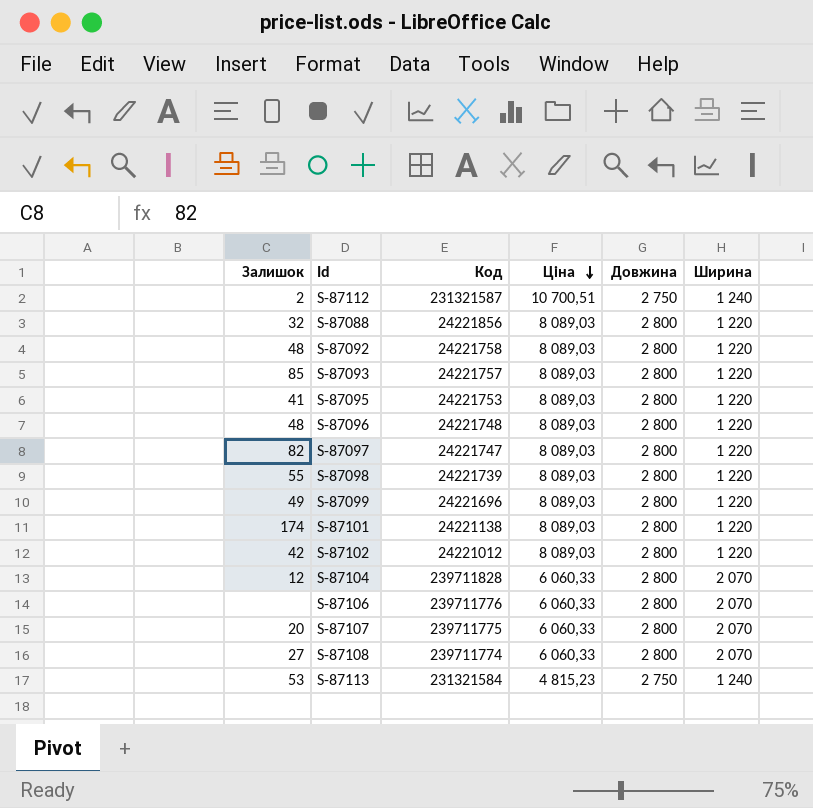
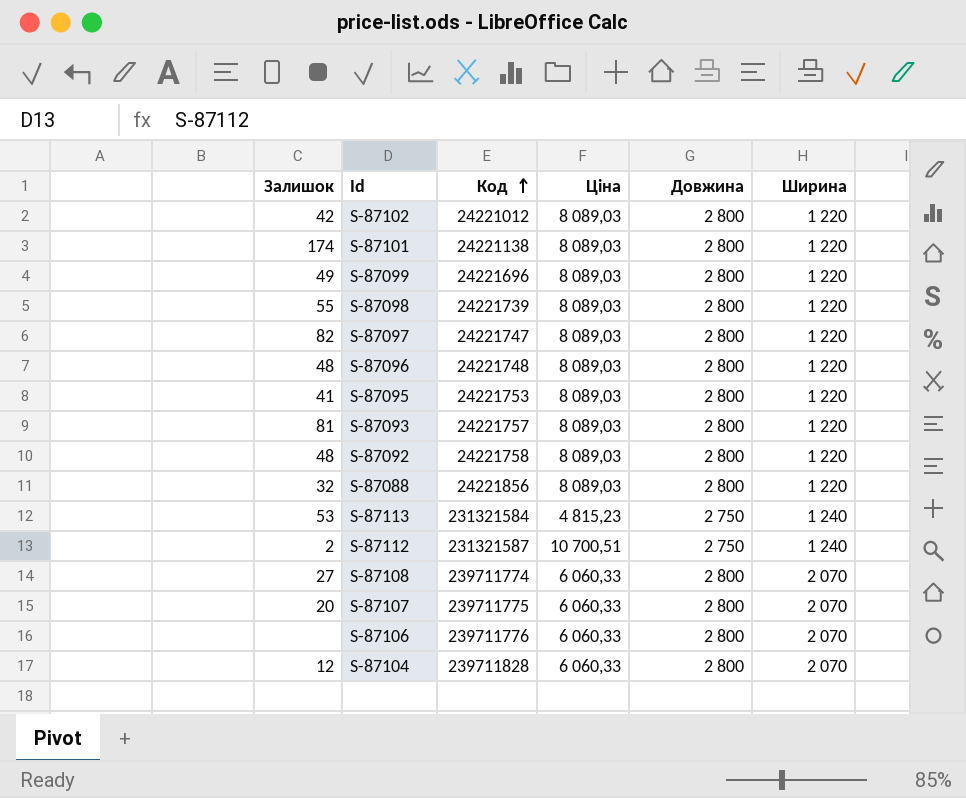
row order: Ціна descending -> Код ascending
S-87093 | Залишок: 85 -> 81

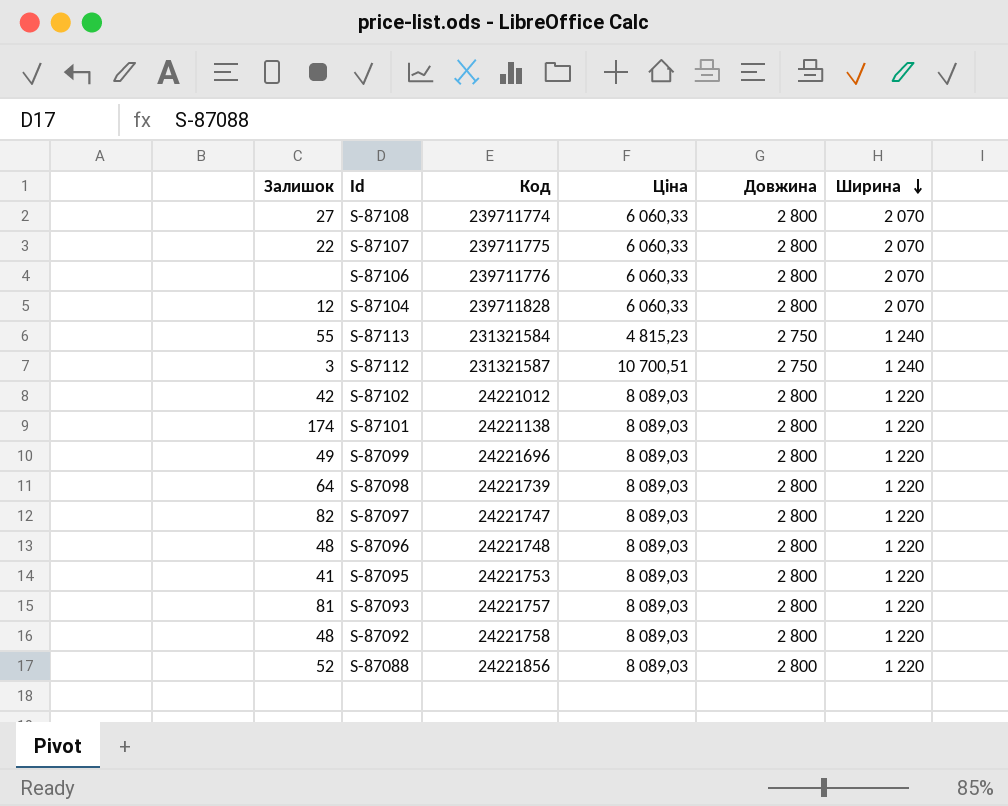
row order: Код ascending -> Ширина descending
S-87107 | Залишок: 20 -> 22
S-87113 | Залишок: 53 -> 55
S-87112 | Залишок: 2 -> 3
S-87098 | Залишок: 55 -> 64
S-87088 | Залишок: 32 -> 52

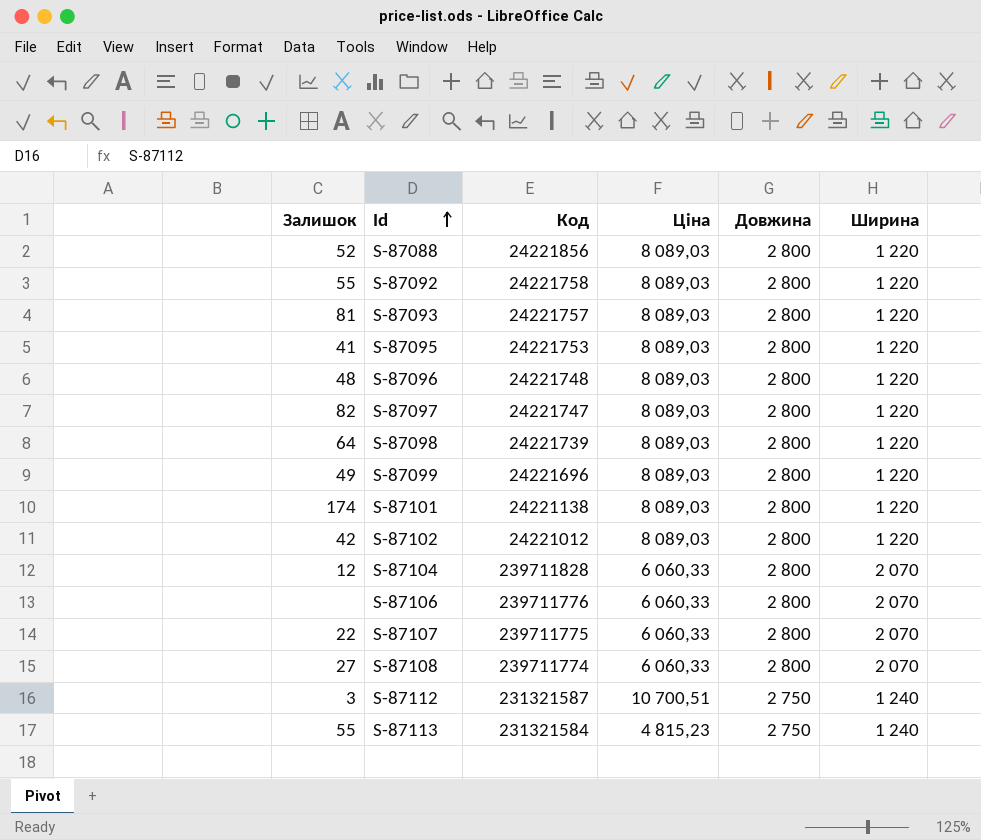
row order: Ширина descending -> Id ascending
S-87092 | Залишок: 48 -> 55

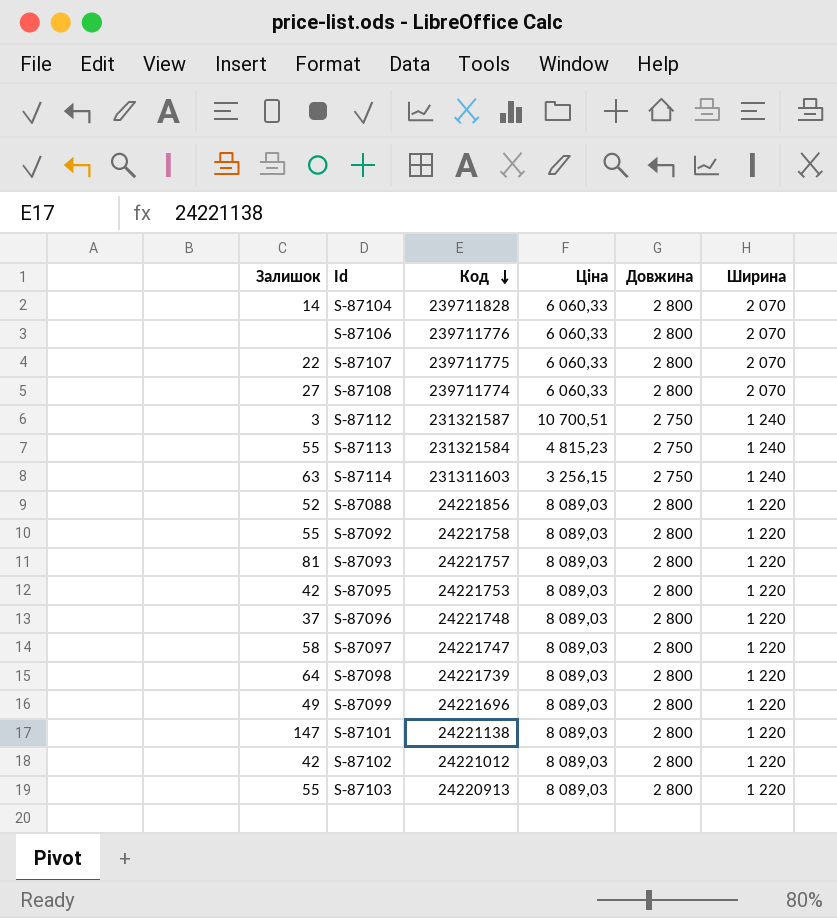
row order: Id ascending -> Код descending
S-87104 | Залишок: 12 -> 14
row S-87114: none -> 63 | 231311603 | 3 256,15 | 2 750 | 1 240
S-87095 | Залишок: 41 -> 42
S-87096 | Залишок: 48 -> 37
S-87097 | Залишок: 82 -> 58
S-87101 | Залишок: 174 -> 147
row S-87103: none -> 55 | 24220913 | 8 089,03 | 2 800 | 1 220

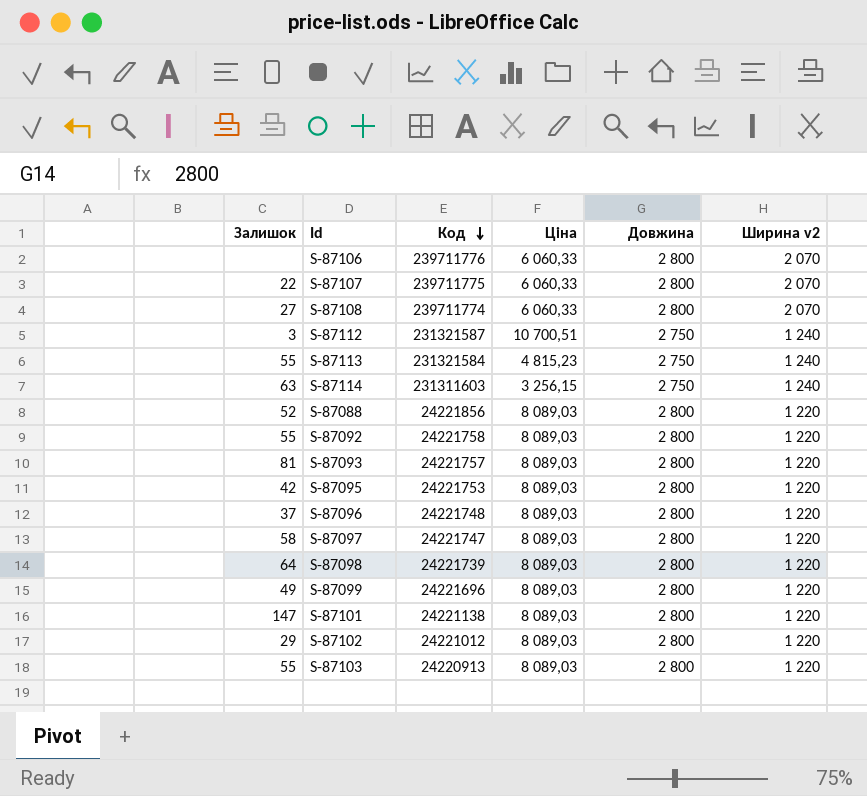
column name: Ширина -> Ширина v2
row S-87104: 14 | 239711828 | 6 060,33 | 2 800 | 2 070 -> none
S-87102 | Залишок: 42 -> 29

